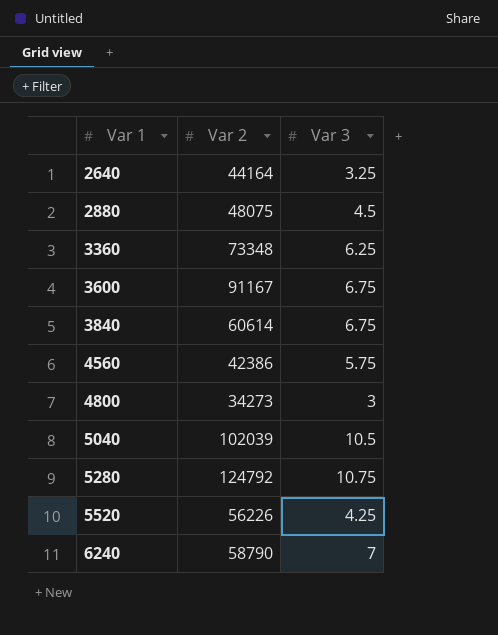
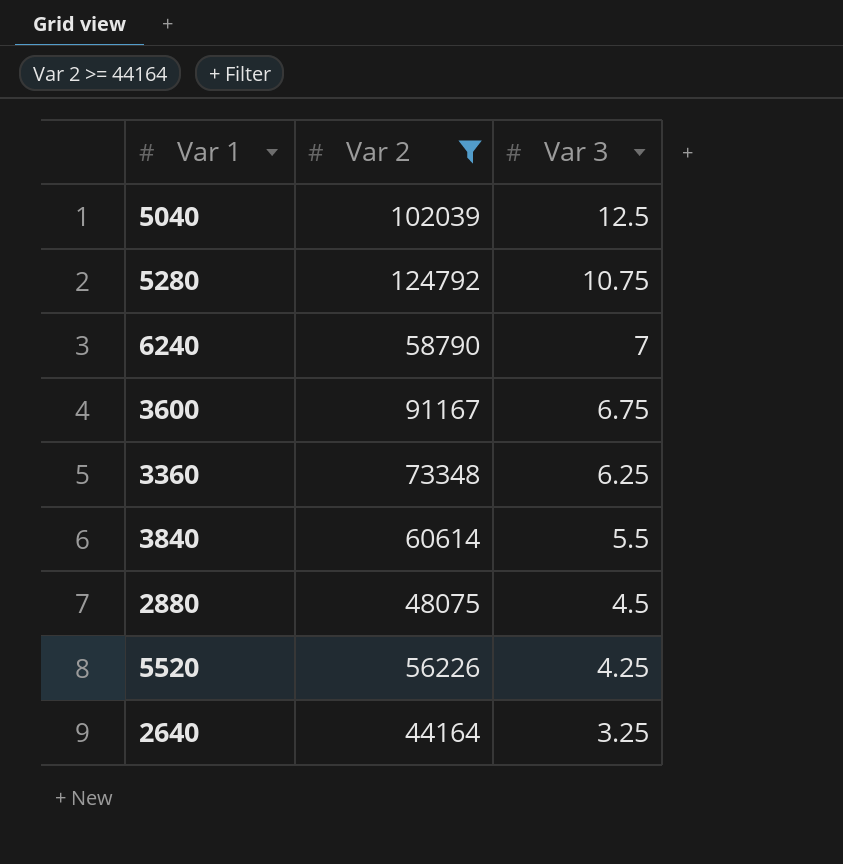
filter: none -> Var 2 >= 44164
row order: Var 1 ascending -> Var 3 descending
5040 | Var 3: 10.5 -> 12.5
3840 | Var 3: 6.75 -> 5.5

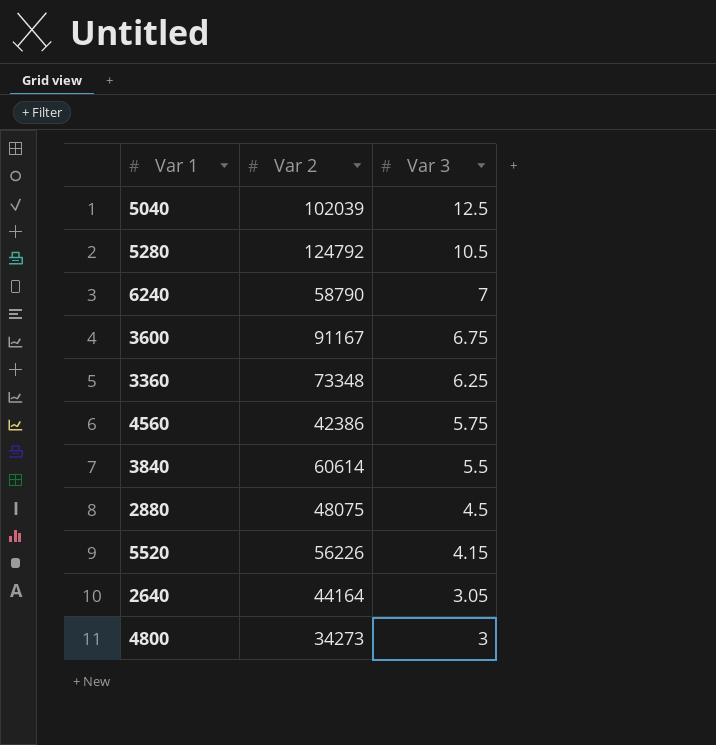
filter: Var 2 >= 44164 -> none
5280 | Var 3: 10.75 -> 10.5
5520 | Var 3: 4.25 -> 4.15
2640 | Var 3: 3.25 -> 3.05

